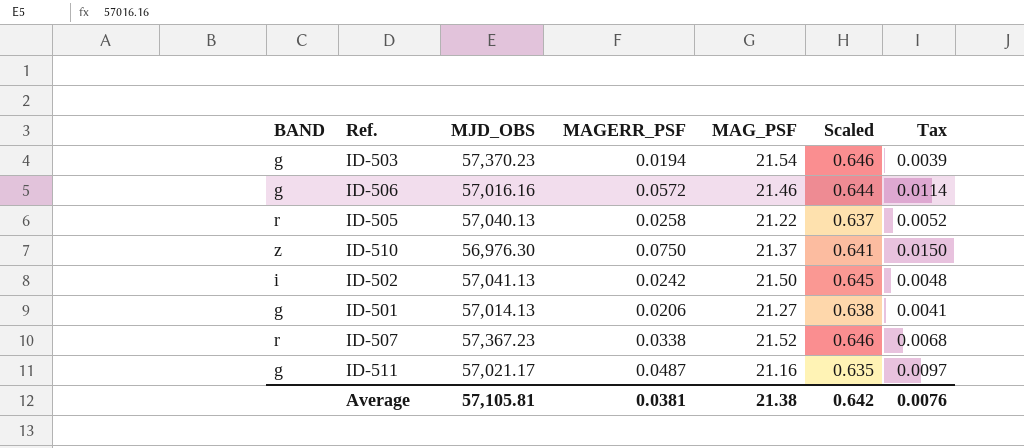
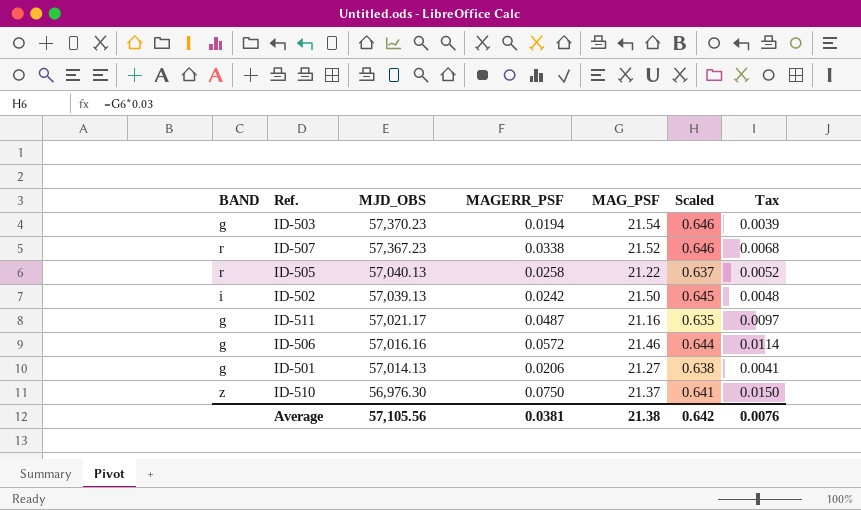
row order: none -> MJD_OBS descending
ID-502 | MJD_OBS: 57,041.13 -> 57,039.13
Average | MJD_OBS: 57,105.81 -> 57,105.56

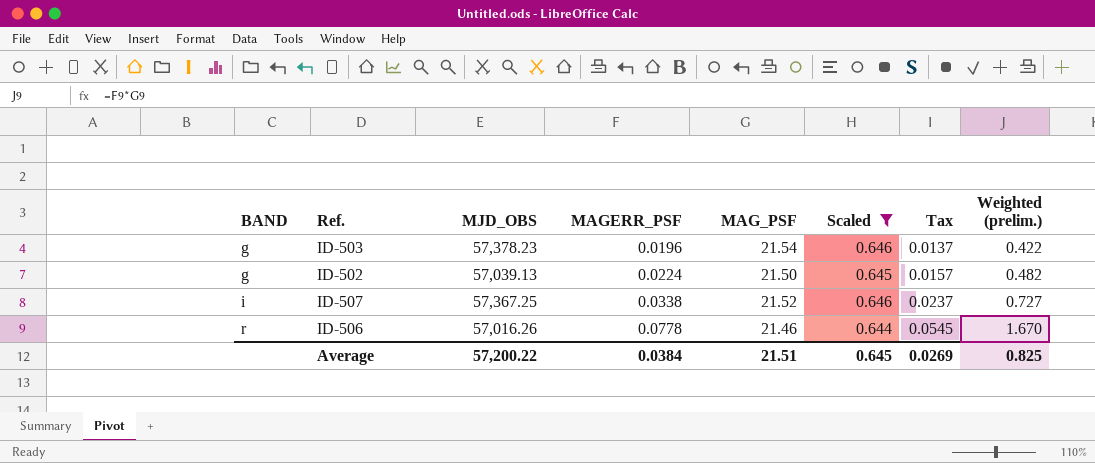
filter: none -> Scaled >= 0.644
row order: MJD_OBS descending -> BAND ascending
column Tax | formula: [MAGERR_PSF] * 0.2 -> [MAGERR_PSF] * 0.7
column Weighted (prelim.) | formula: none -> [MAGERR_PSF] * [MAG_PSF]
ID-503 | MJD_OBS: 57,370.23 -> 57,378.23
ID-503 | MAGERR_PSF: 0.0194 -> 0.0196
ID-502 | BAND: i -> g
ID-502 | MAGERR_PSF: 0.0242 -> 0.0224
ID-507 | BAND: r -> i
ID-507 | MJD_OBS: 57,367.23 -> 57,367.25
ID-506 | BAND: g -> r
ID-506 | MJD_OBS: 57,016.16 -> 57,016.26
ID-506 | MAGERR_PSF: 0.0572 -> 0.0778
Average | MJD_OBS: 57,105.56 -> 57,200.22
Average | MAGERR_PSF: 0.0381 -> 0.0384
Average | MAG_PSF: 21.38 -> 21.51
Average | Scaled: 0.642 -> 0.645
Average | Tax: 0.0076 -> 0.0269

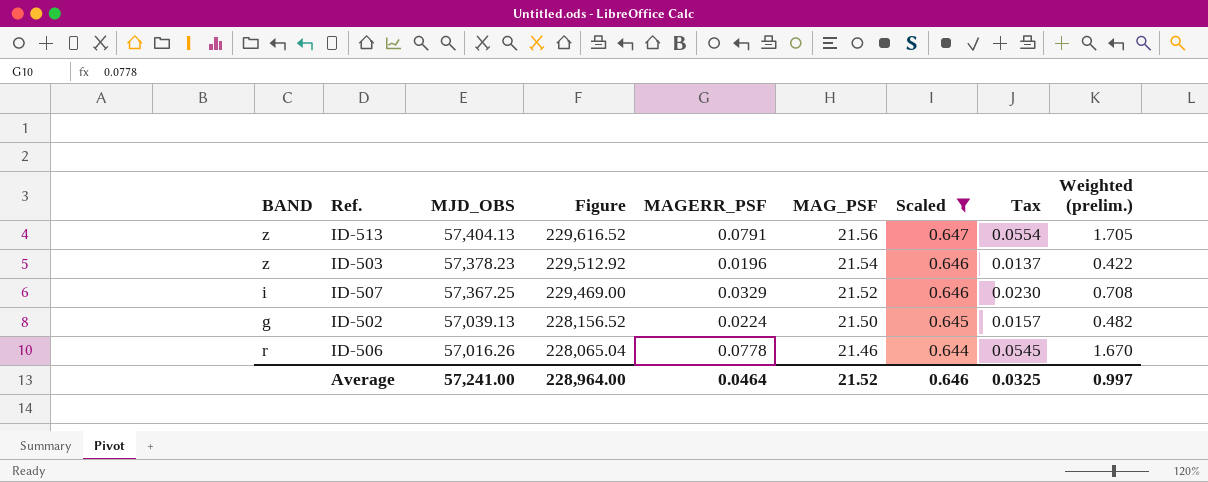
row order: BAND ascending -> MJD_OBS descending
column Figure | formula: none -> [MJD_OBS] * 4
row ID-513: none -> z | 57,404.13 | 229,616.52 | 0.0791 | 21.56 | 0.647 | 0.0554 | 1.705
ID-503 | BAND: g -> z
ID-507 | MAGERR_PSF: 0.0338 -> 0.0329
ID-507 | Tax: 0.0237 -> 0.0230
ID-507 | Weighted (prelim.): 0.727 -> 0.708
Average | MJD_OBS: 57,200.22 -> 57,241.00
Average | MAGERR_PSF: 0.0384 -> 0.0464
Average | MAG_PSF: 21.51 -> 21.52
Average | Scaled: 0.645 -> 0.646
Average | Tax: 0.0269 -> 0.0325
Average | Weighted (prelim.): 0.825 -> 0.997

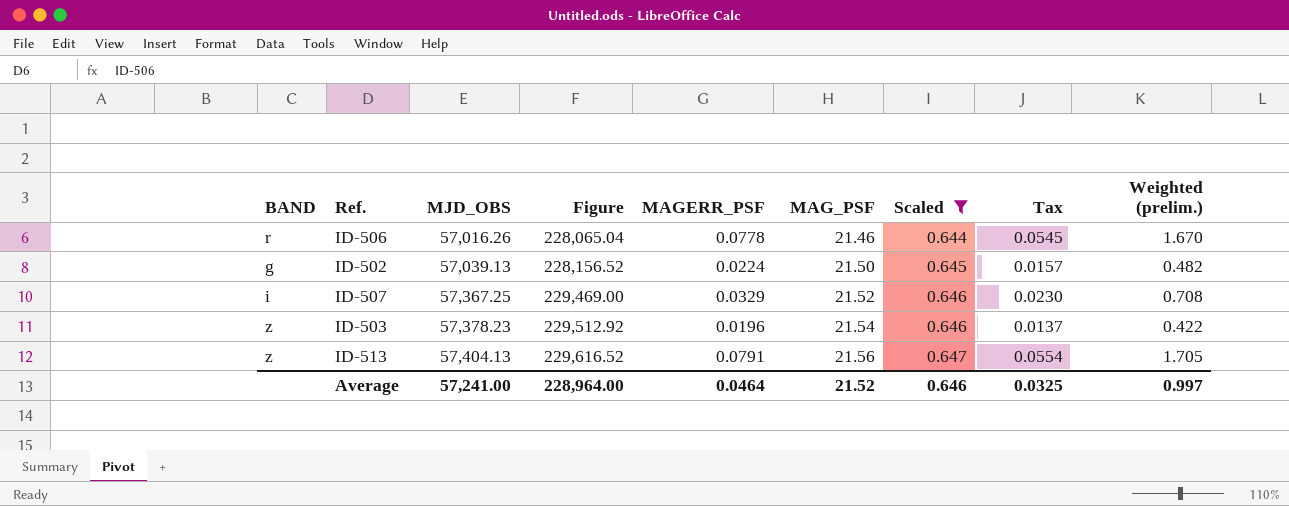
row order: MJD_OBS descending -> MJD_OBS ascending

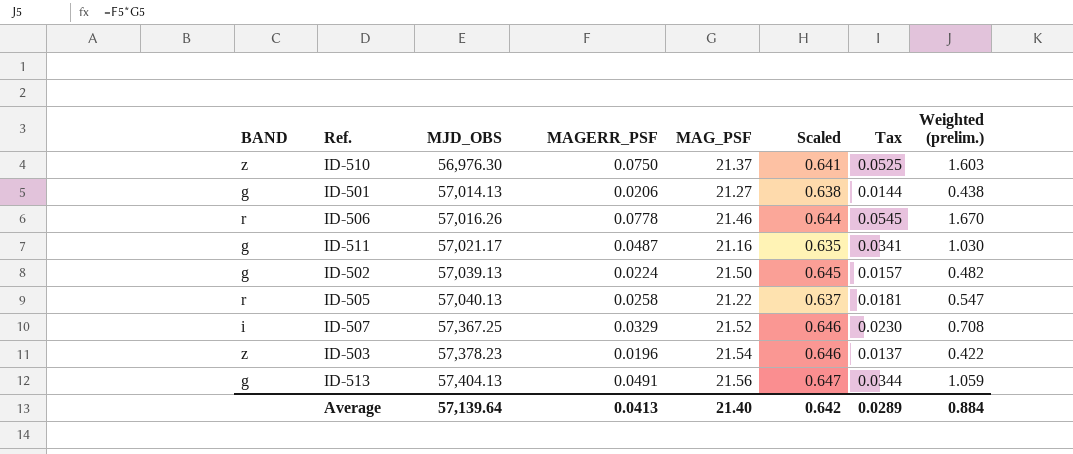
filter: Scaled >= 0.644 -> none
column Figure | formula: [MJD_OBS] * 4 -> none
ID-513 | BAND: z -> g
ID-513 | MAGERR_PSF: 0.0791 -> 0.0491
ID-513 | Tax: 0.0554 -> 0.0344
ID-513 | Weighted (prelim.): 1.705 -> 1.059
Average | MJD_OBS: 57,241.00 -> 57,139.64
Average | MAGERR_PSF: 0.0464 -> 0.0413
Average | MAG_PSF: 21.52 -> 21.40
Average | Scaled: 0.646 -> 0.642
Average | Tax: 0.0325 -> 0.0289
Average | Weighted (prelim.): 0.997 -> 0.884

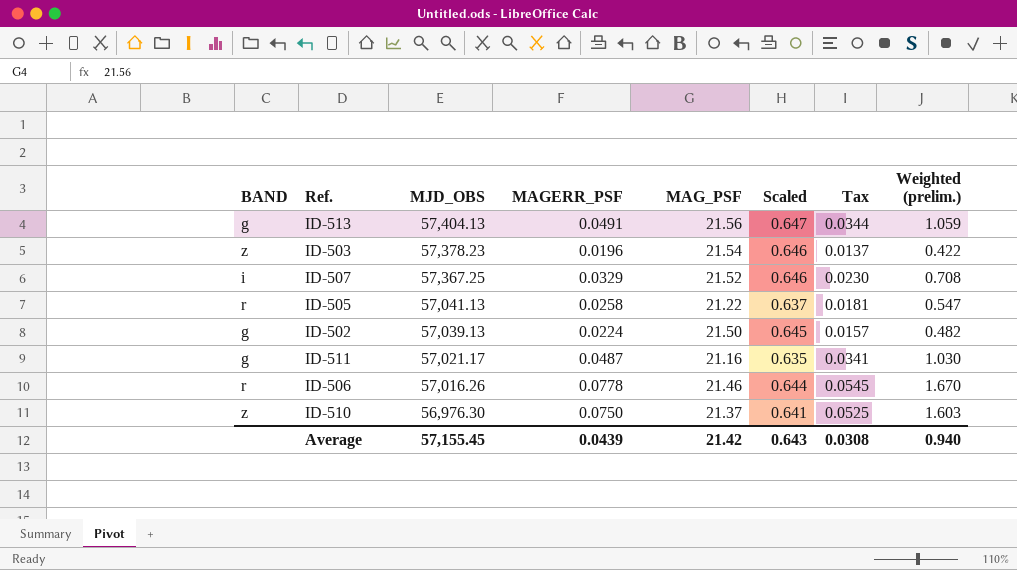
row order: MJD_OBS ascending -> MJD_OBS descending
row ID-501: g | 57,014.13 | 0.0206 | 21.27 | 0.638 | 0.0144 | 0.438 -> none
ID-505 | MJD_OBS: 57,040.13 -> 57,041.13
Average | MJD_OBS: 57,139.64 -> 57,155.45
Average | MAGERR_PSF: 0.0413 -> 0.0439
Average | MAG_PSF: 21.40 -> 21.42
Average | Scaled: 0.642 -> 0.643
Average | Tax: 0.0289 -> 0.0308
Average | Weighted (prelim.): 0.884 -> 0.940

